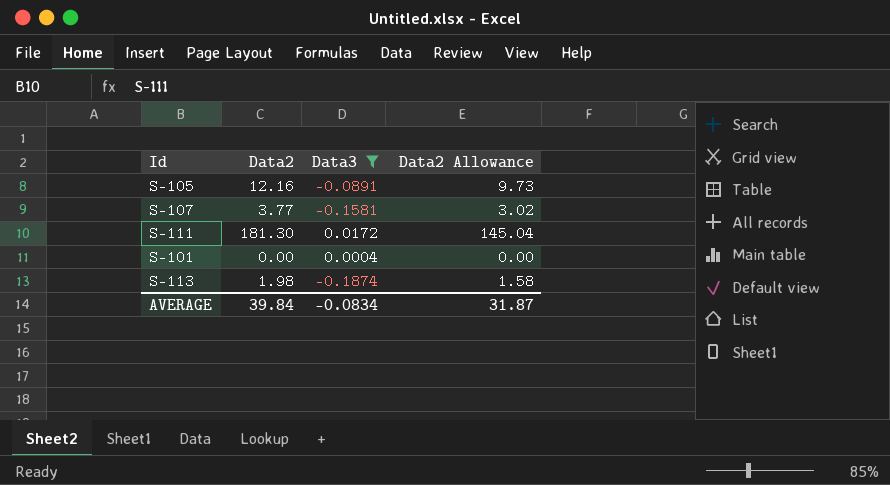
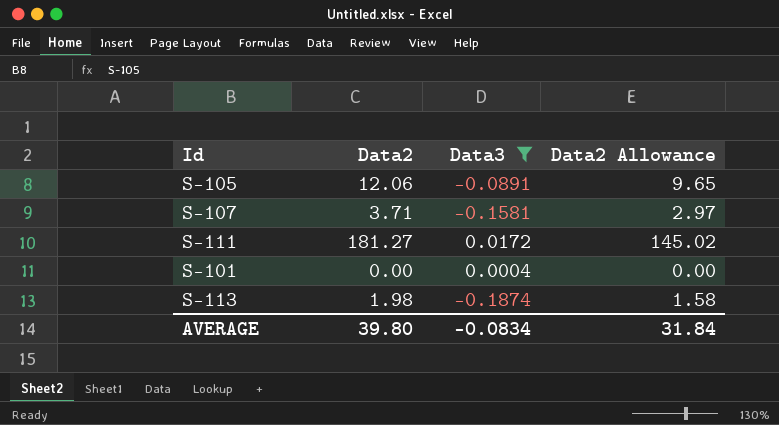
S-105 | Data2: 12.16 -> 12.06
S-105 | Data2 Allowance: 9.73 -> 9.65
S-107 | Data2: 3.77 -> 3.71
S-107 | Data2 Allowance: 3.02 -> 2.97
S-111 | Data2: 181.30 -> 181.27
S-111 | Data2 Allowance: 145.04 -> 145.02
AVERAGE | Data2: 39.84 -> 39.80
AVERAGE | Data2 Allowance: 31.87 -> 31.84

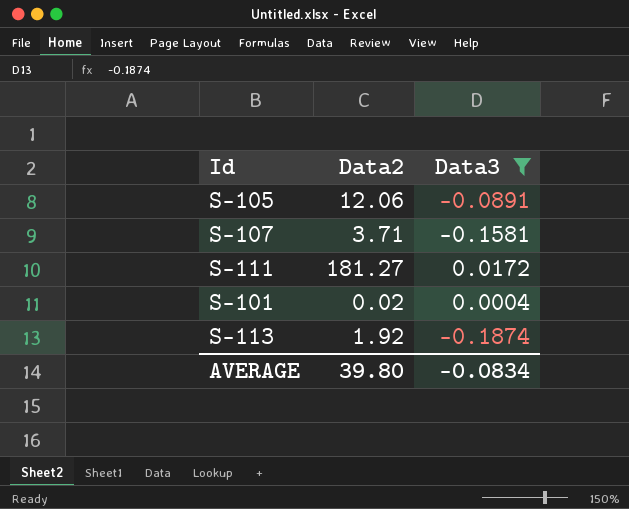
column Data2 Allowance | formula: [Data2] * 0.8 -> none
S-101 | Data2: 0.00 -> 0.02
S-113 | Data2: 1.98 -> 1.92

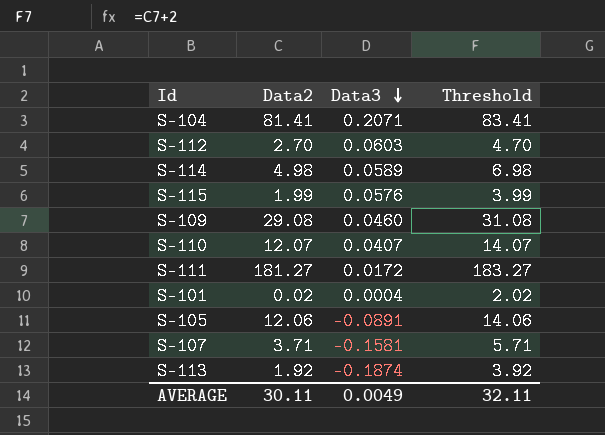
filter: Data3 <= 0.0172 -> none
row order: none -> Data3 descending
column Threshold | formula: none -> [Data2] + 2
AVERAGE | Data2: 39.80 -> 30.11
AVERAGE | Data3: -0.0834 -> 0.0049

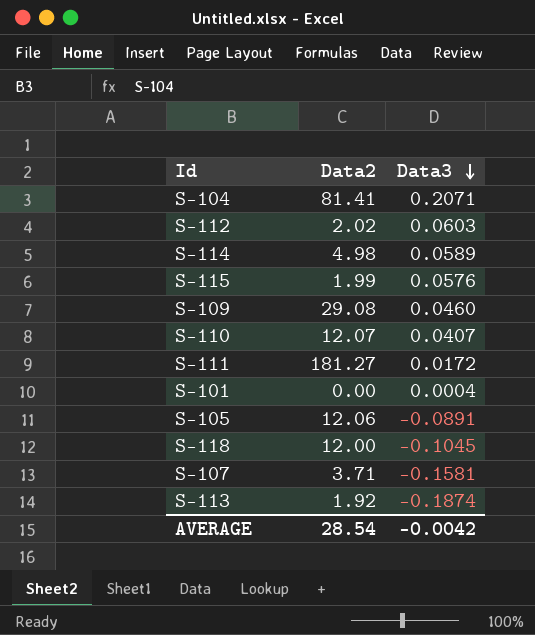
column Threshold | formula: [Data2] + 2 -> none
S-112 | Data2: 2.70 -> 2.02
S-101 | Data2: 0.02 -> 0.00
row S-118: none -> 12.00 | -0.1045
AVERAGE | Data2: 30.11 -> 28.54
AVERAGE | Data3: 0.0049 -> -0.0042

